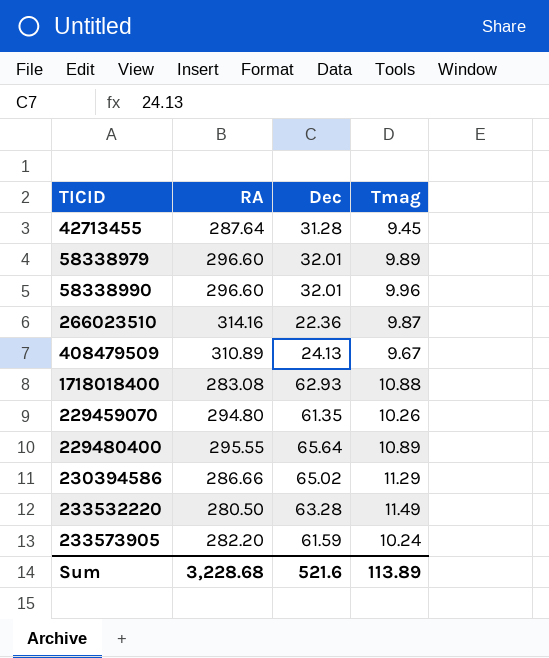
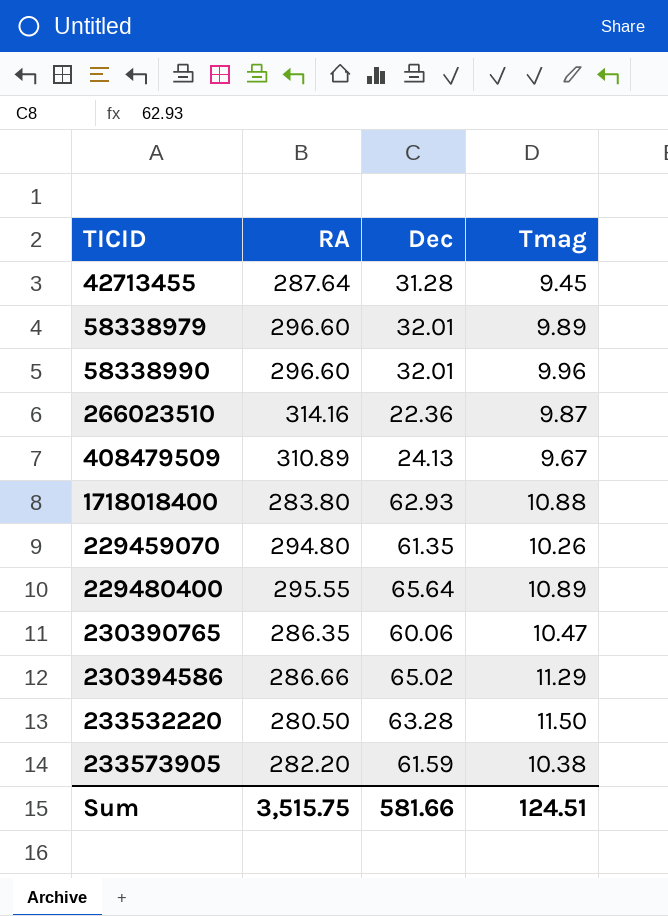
1718018400 | RA: 283.08 -> 283.80
row 230390765: none -> 286.35 | 60.06 | 10.47
233532220 | Tmag: 11.49 -> 11.50
233573905 | Tmag: 10.24 -> 10.38
Sum | RA: 3,228.68 -> 3,515.75
Sum | Dec: 521.6 -> 581.66
Sum | Tmag: 113.89 -> 124.51

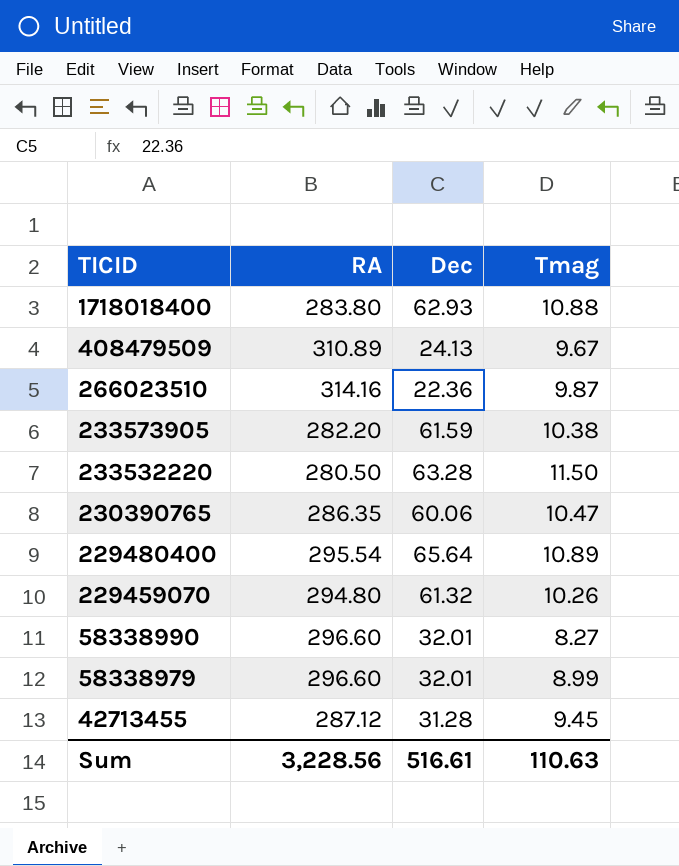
row order: none -> TICID descending
row 230394586: 286.66 | 65.02 | 11.29 -> none
229480400 | RA: 295.55 -> 295.54
229459070 | Dec: 61.35 -> 61.32
58338990 | Tmag: 9.96 -> 8.27
58338979 | Tmag: 9.89 -> 8.99
42713455 | RA: 287.64 -> 287.12
Sum | RA: 3,515.75 -> 3,228.56
Sum | Dec: 581.66 -> 516.61
Sum | Tmag: 124.51 -> 110.63

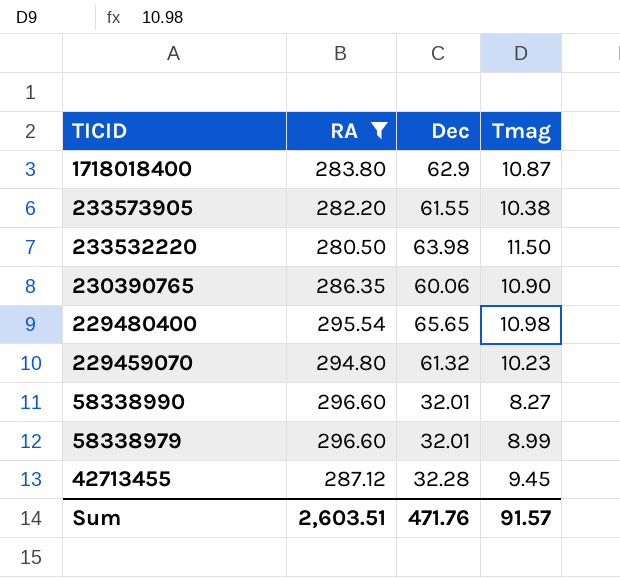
filter: none -> RA <= 296.60
1718018400 | Dec: 62.93 -> 62.9
1718018400 | Tmag: 10.88 -> 10.87
233573905 | Dec: 61.59 -> 61.55
233532220 | Dec: 63.28 -> 63.98
230390765 | Tmag: 10.47 -> 10.90
229480400 | Dec: 65.64 -> 65.65
229480400 | Tmag: 10.89 -> 10.98
229459070 | Tmag: 10.26 -> 10.23
42713455 | Dec: 31.28 -> 32.28
Sum | RA: 3,228.56 -> 2,603.51
Sum | Dec: 516.61 -> 471.76
Sum | Tmag: 110.63 -> 91.57

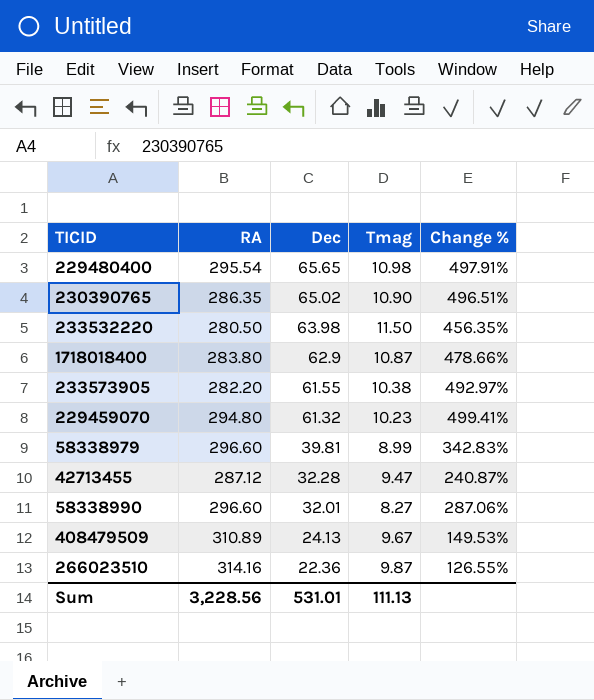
filter: RA <= 296.60 -> none
row order: TICID descending -> Dec descending
column Change % | formula: none -> ([Dec] - [Tmag]) / [Tmag]
230390765 | Dec: 60.06 -> 65.02
58338979 | Dec: 32.01 -> 39.81
42713455 | Tmag: 9.45 -> 9.47
Sum | RA: 2,603.51 -> 3,228.56
Sum | Dec: 471.76 -> 531.01
Sum | Tmag: 91.57 -> 111.13

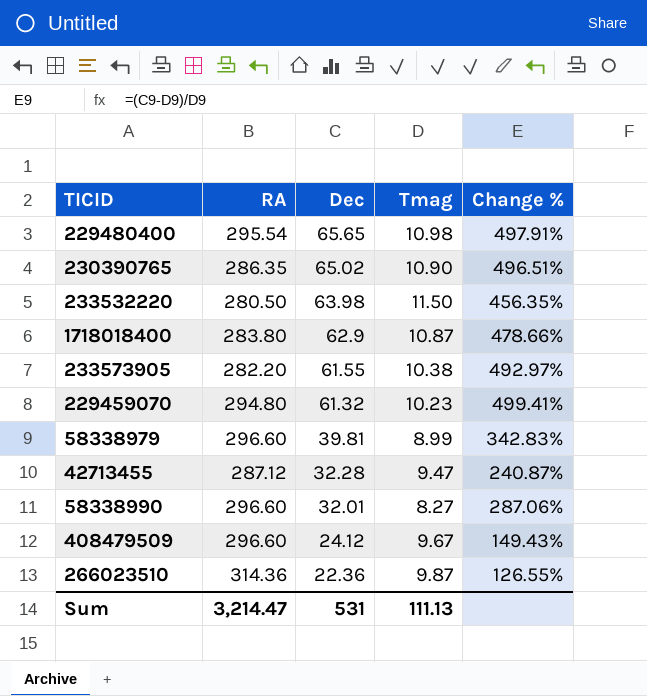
408479509 | RA: 310.89 -> 296.60
408479509 | Dec: 24.13 -> 24.12
408479509 | Change %: 149.53% -> 149.43%
266023510 | RA: 314.16 -> 314.36
Sum | RA: 3,228.56 -> 3,214.47
Sum | Dec: 531.01 -> 531

